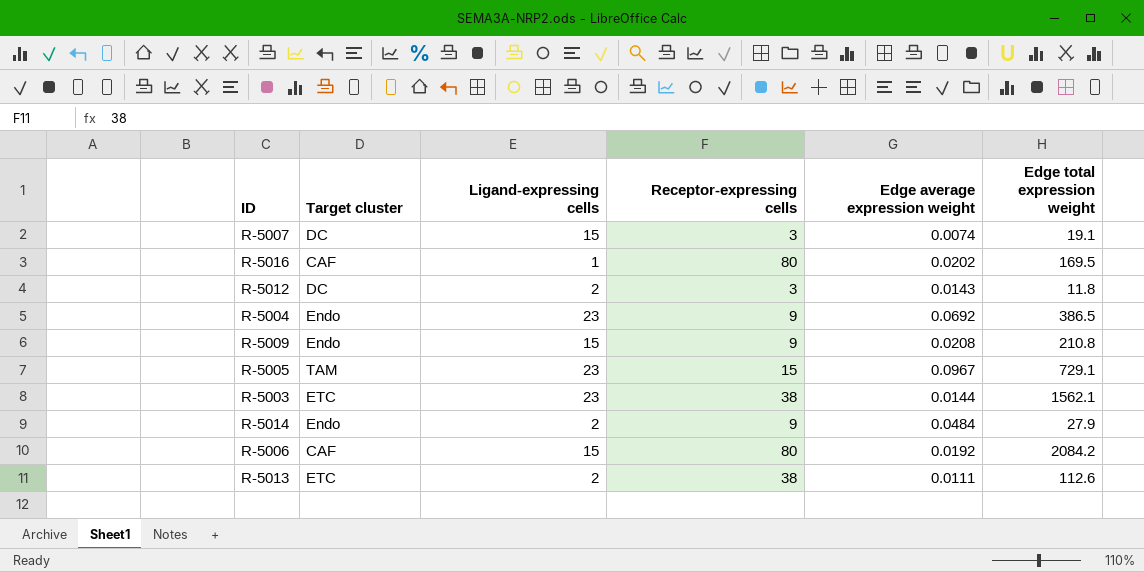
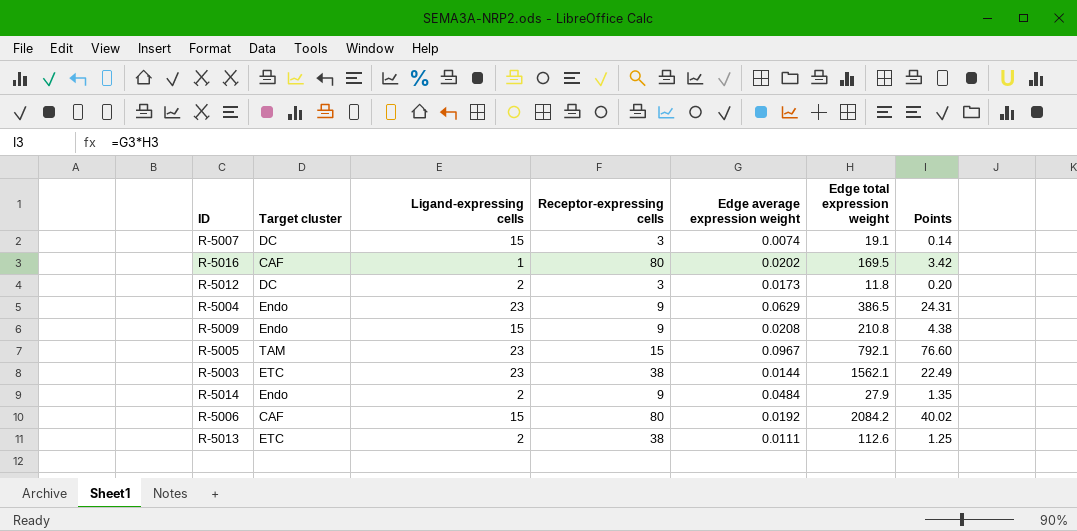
column Points | formula: none -> [Edge average expression weight] * [Edge total expression weight]
R-5012 | Edge average expression weight: 0.0143 -> 0.0173
R-5004 | Edge average expression weight: 0.0692 -> 0.0629
R-5005 | Edge total expression weight: 729.1 -> 792.1

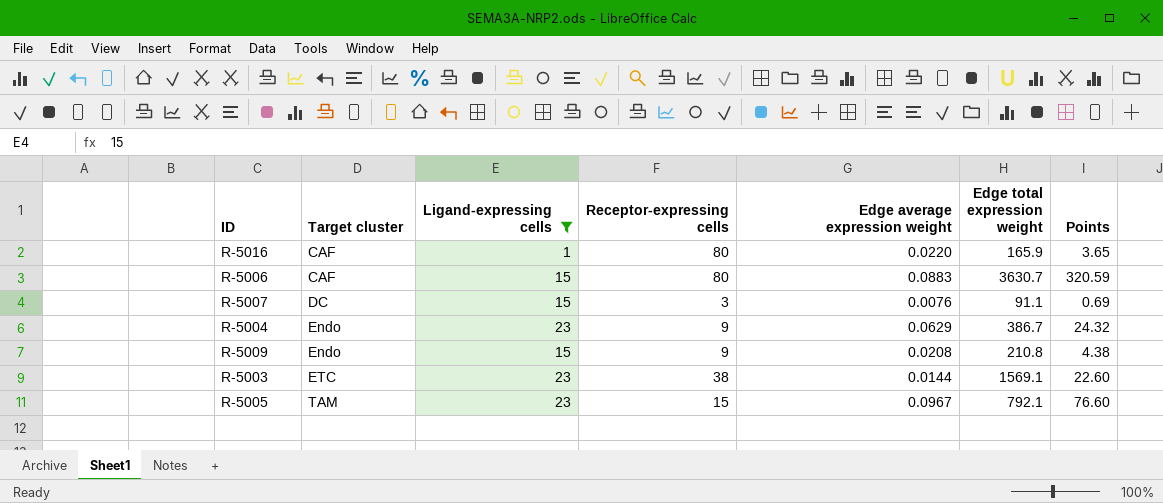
filter: none -> Ligand-expressing cells != 2
row order: none -> Target cluster ascending
R-5016 | Edge average expression weight: 0.0202 -> 0.0220
R-5016 | Edge total expression weight: 169.5 -> 165.9
R-5016 | Points: 3.42 -> 3.65
R-5006 | Edge average expression weight: 0.0192 -> 0.0883
R-5006 | Edge total expression weight: 2084.2 -> 3630.7
R-5006 | Points: 40.02 -> 320.59
R-5007 | Edge average expression weight: 0.0074 -> 0.0076
R-5007 | Edge total expression weight: 19.1 -> 91.1
R-5007 | Points: 0.14 -> 0.69
R-5004 | Edge total expression weight: 386.5 -> 386.7
R-5004 | Points: 24.31 -> 24.32
R-5003 | Edge total expression weight: 1562.1 -> 1569.1
R-5003 | Points: 22.49 -> 22.60

